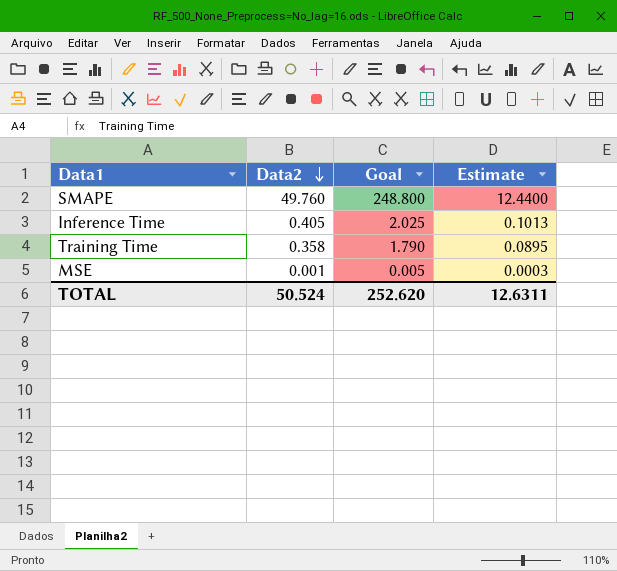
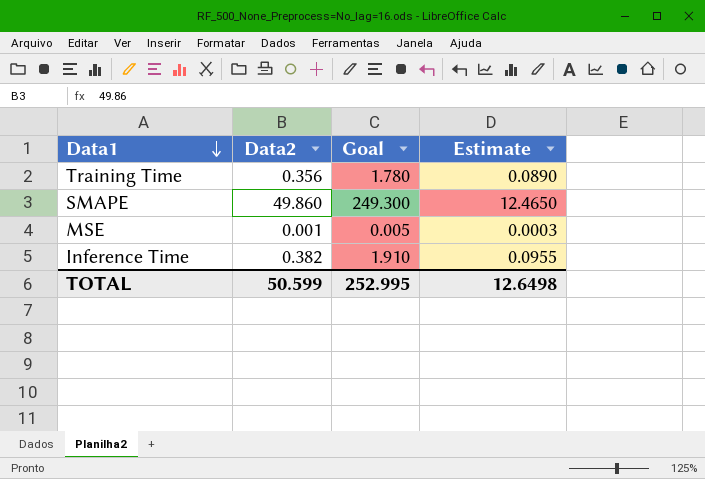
row order: Data2 descending -> Data1 descending
Training Time | Data2: 0.358 -> 0.356
Training Time | Goal: 1.790 -> 1.780
Training Time | Estimate: 0.0895 -> 0.0890
SMAPE | Data2: 49.760 -> 49.860
SMAPE | Goal: 248.800 -> 249.300
SMAPE | Estimate: 12.4400 -> 12.4650
Inference Time | Data2: 0.405 -> 0.382
Inference Time | Goal: 2.025 -> 1.910
Inference Time | Estimate: 0.1013 -> 0.0955
TOTAL | Data2: 50.524 -> 50.599
TOTAL | Goal: 252.620 -> 252.995
TOTAL | Estimate: 12.6311 -> 12.6498

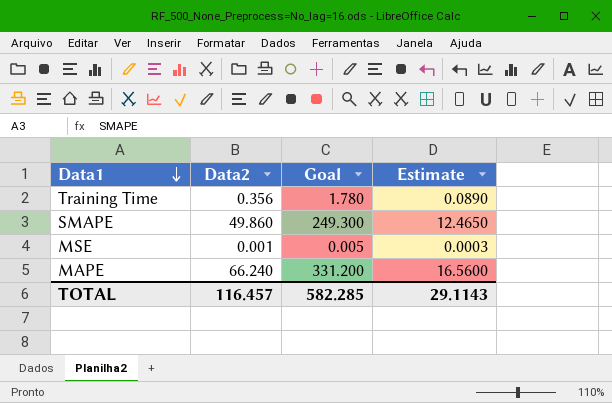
row Inference Time: 0.382 | 1.910 | 0.0955 -> none
row MAPE: none -> 66.240 | 331.200 | 16.5600
TOTAL | Data2: 50.599 -> 116.457
TOTAL | Goal: 252.995 -> 582.285
TOTAL | Estimate: 12.6498 -> 29.1143

